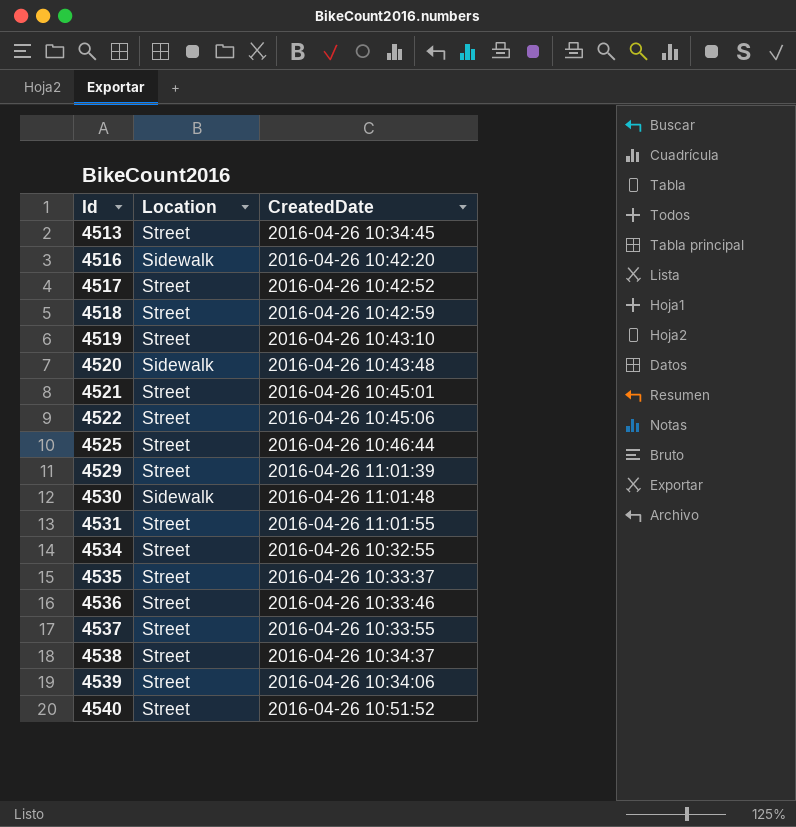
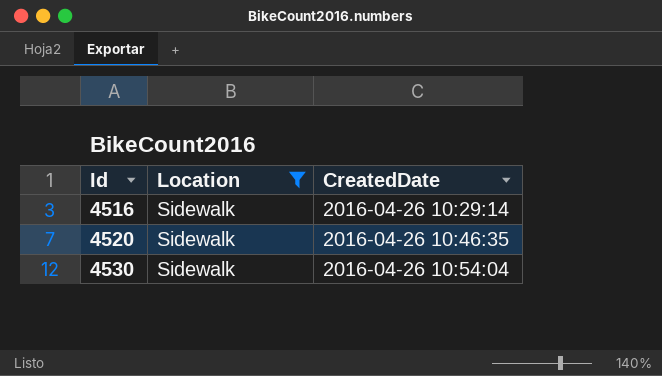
filter: none -> Location = Sidewalk
4516 | CreatedDate: 2016-04-26 10:42:20 -> 2016-04-26 10:29:14
4520 | CreatedDate: 2016-04-26 10:43:48 -> 2016-04-26 10:46:35
4530 | CreatedDate: 2016-04-26 11:01:48 -> 2016-04-26 10:54:04

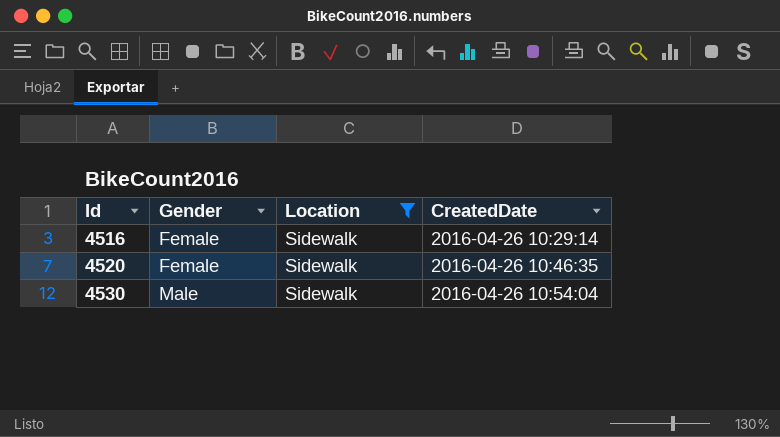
column Gender | position: none -> 2

